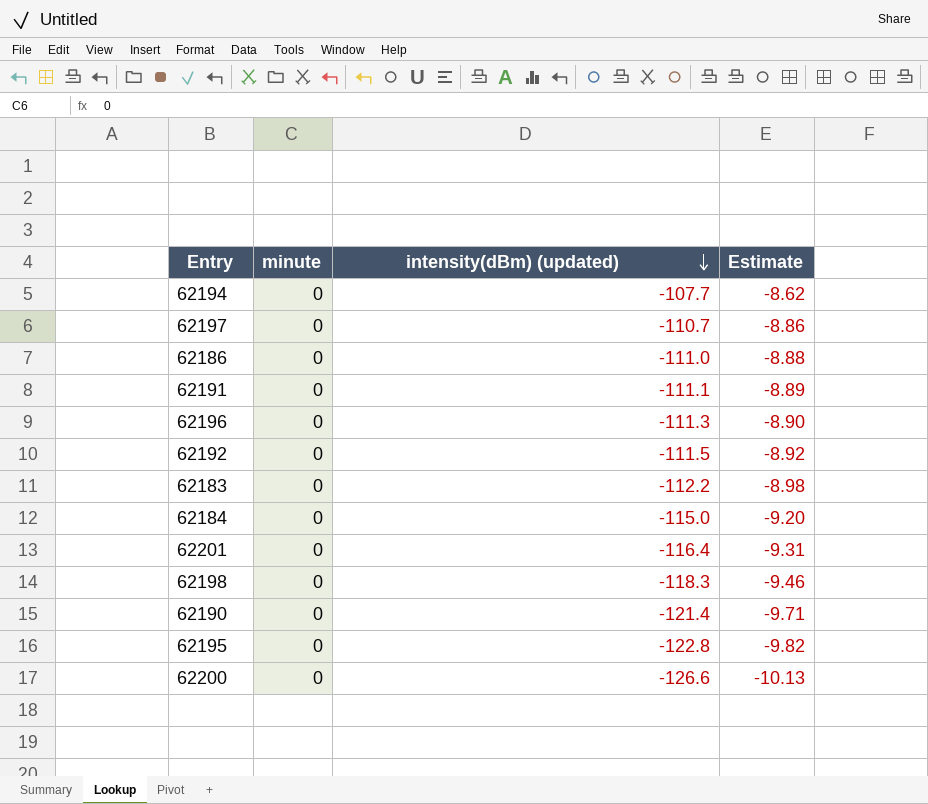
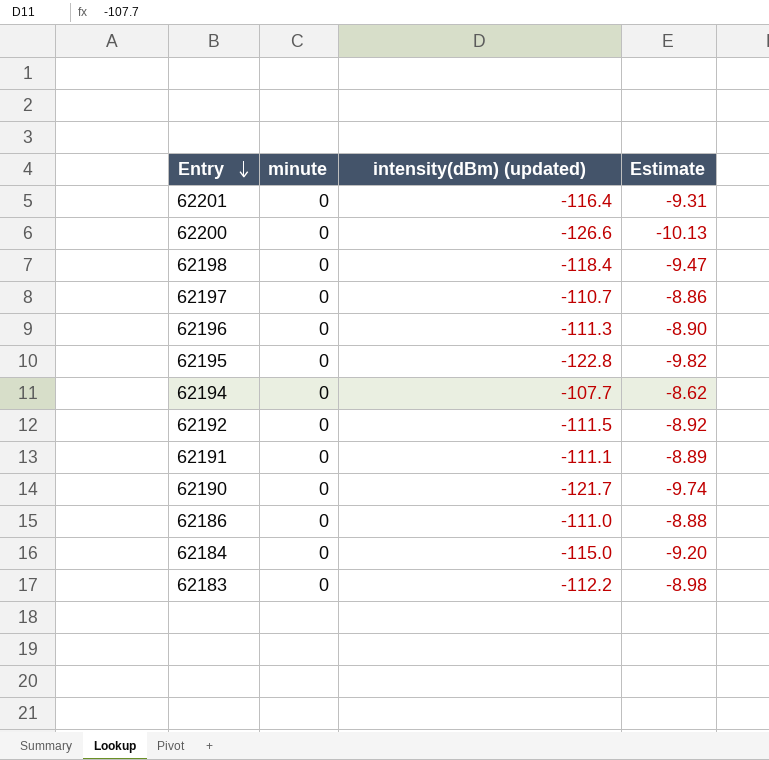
row order: intensity(dBm) (updated) descending -> Entry descending
62198 | intensity(dBm) (updated): -118.3 -> -118.4
62198 | Estimate: -9.46 -> -9.47
62190 | intensity(dBm) (updated): -121.4 -> -121.7
62190 | Estimate: -9.71 -> -9.74

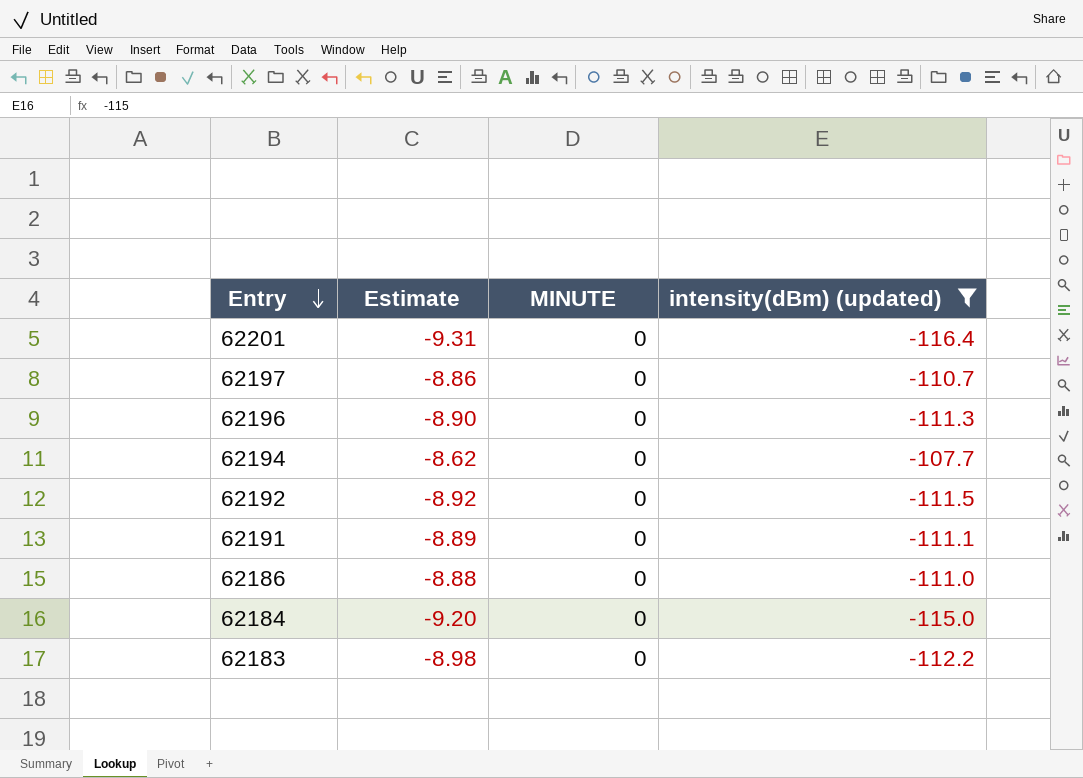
filter: none -> intensity(dBm) (updated) >= -116.4
column Estimate | position: 4 -> 2
column name: minute -> MINUTE

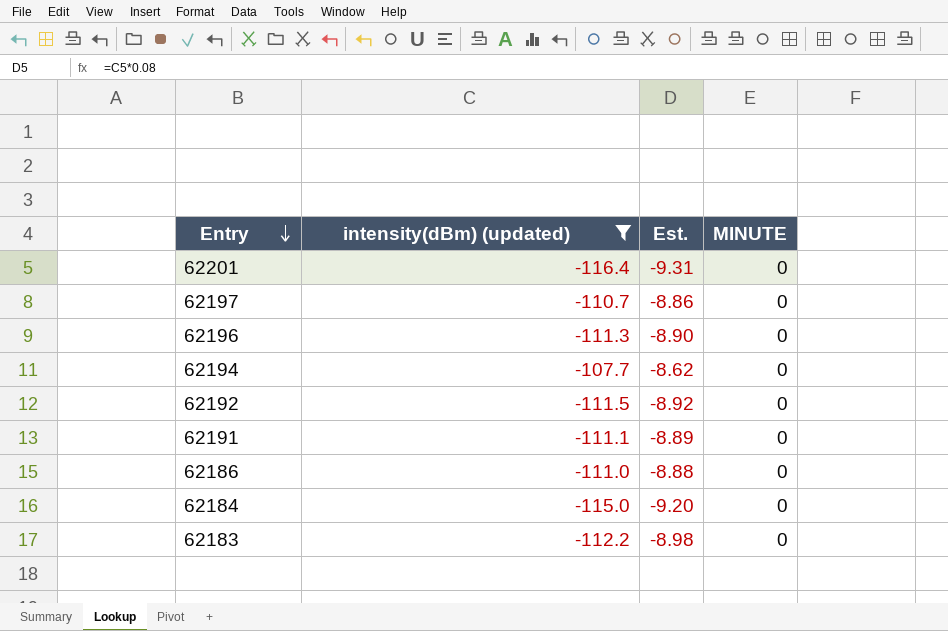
column intensity(dBm) (updated) | position: 4 -> 2
column name: Estimate -> Est.

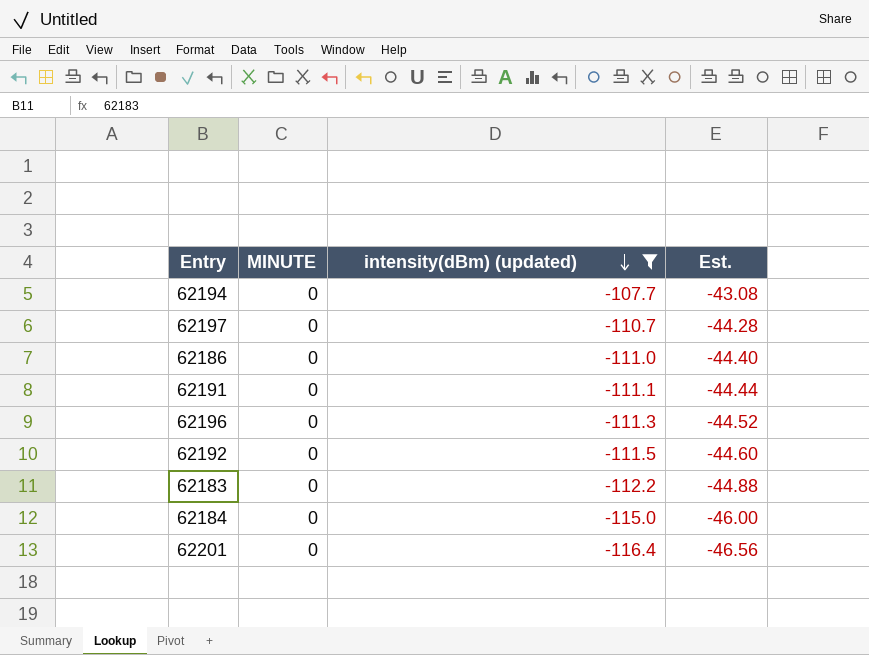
row order: Entry descending -> intensity(dBm) (updated) descending
column MINUTE | position: 4 -> 2
column Est. | formula: [intensity(dBm) (updated)] * 0.08 -> [intensity(dBm) (updated)] * 0.4

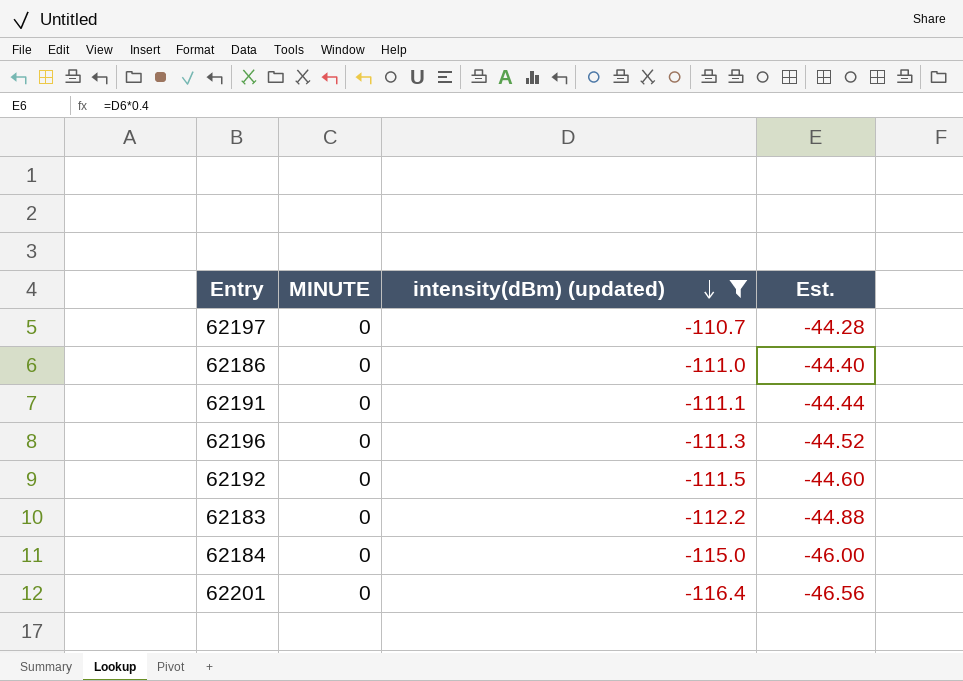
row 62194: 0 | -107.7 | -43.08 -> none

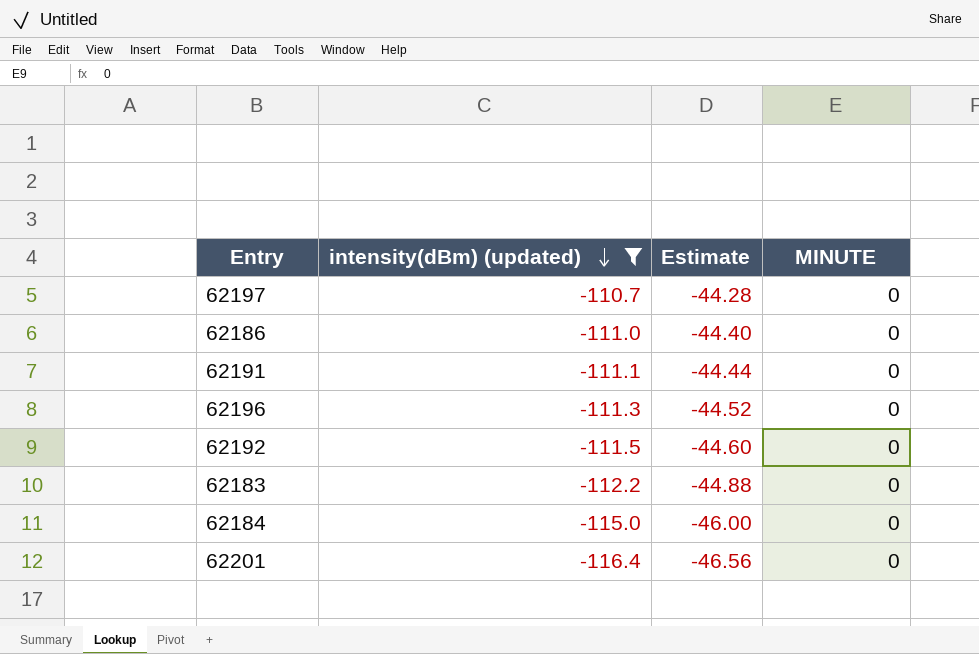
column name: Est. -> Estimate
column MINUTE | position: 2 -> 4

